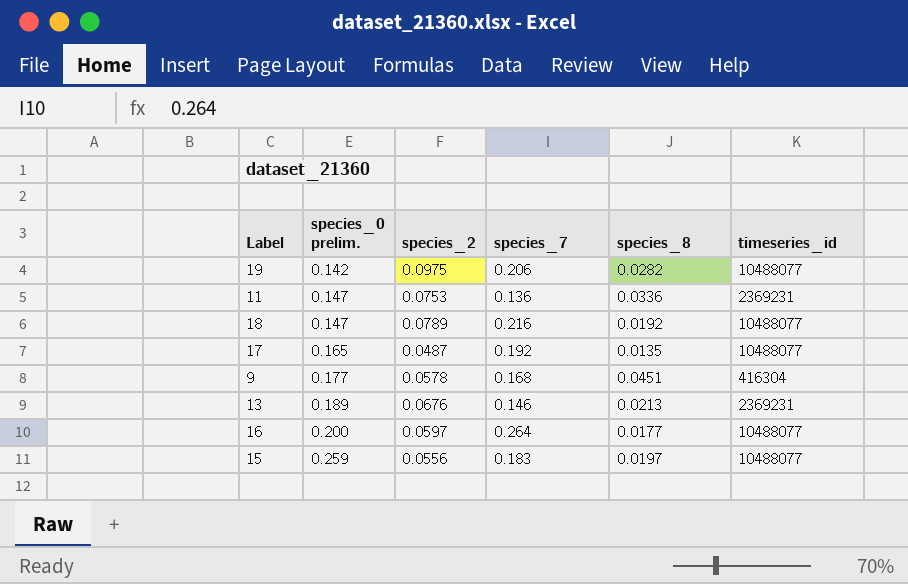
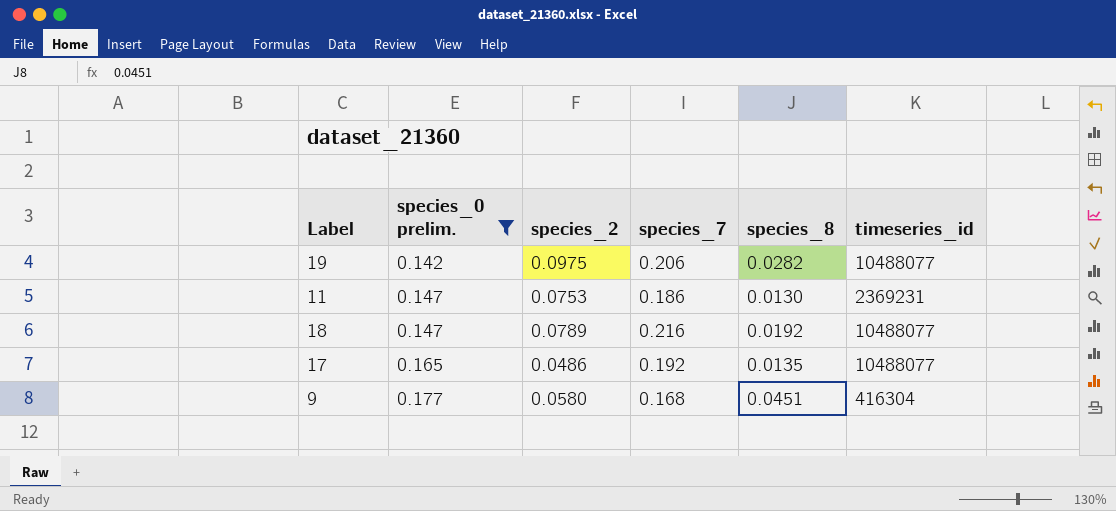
filter: none -> species_0 prelim. <= 0.177
11 | species_7: 0.136 -> 0.186
11 | species_8: 0.0336 -> 0.0130
17 | species_2: 0.0487 -> 0.0486
9 | species_2: 0.0578 -> 0.0580

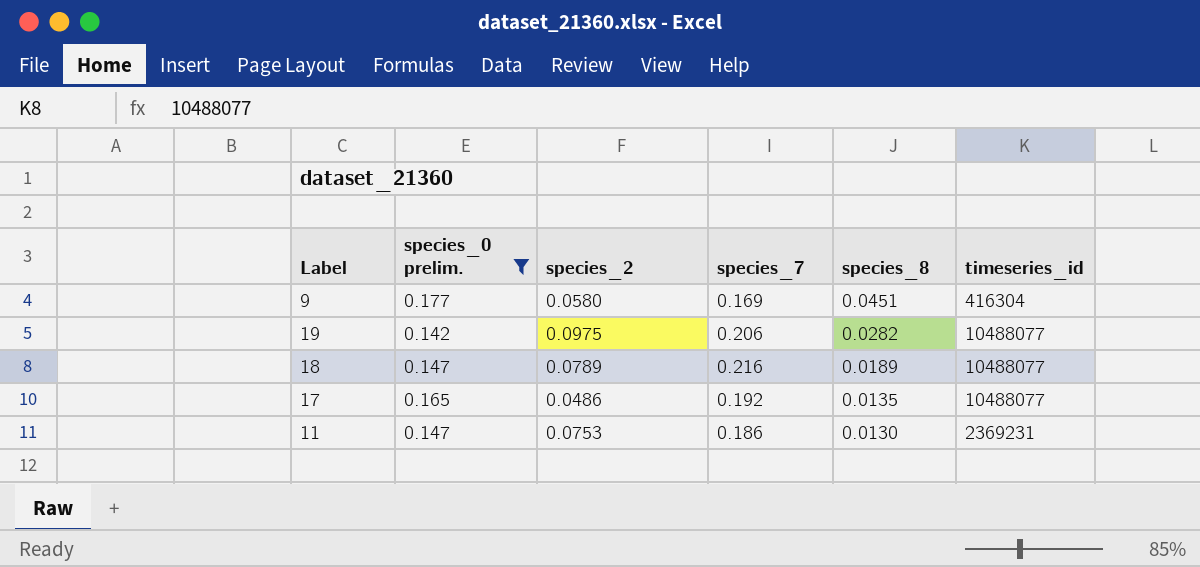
row order: species_0 prelim. ascending -> species_8 descending
9 | species_7: 0.168 -> 0.169
18 | species_8: 0.0192 -> 0.0189

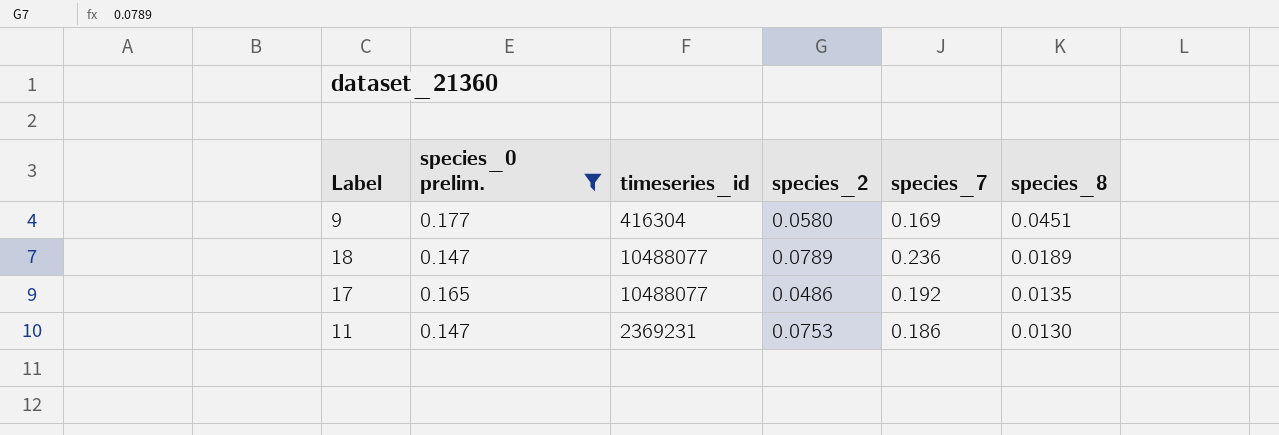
column timeseries_id | position: 6 -> 3
row 19: 0.142 | 0.0975 | 0.206 | 0.0282 | 10488077 -> none
18 | species_7: 0.216 -> 0.236

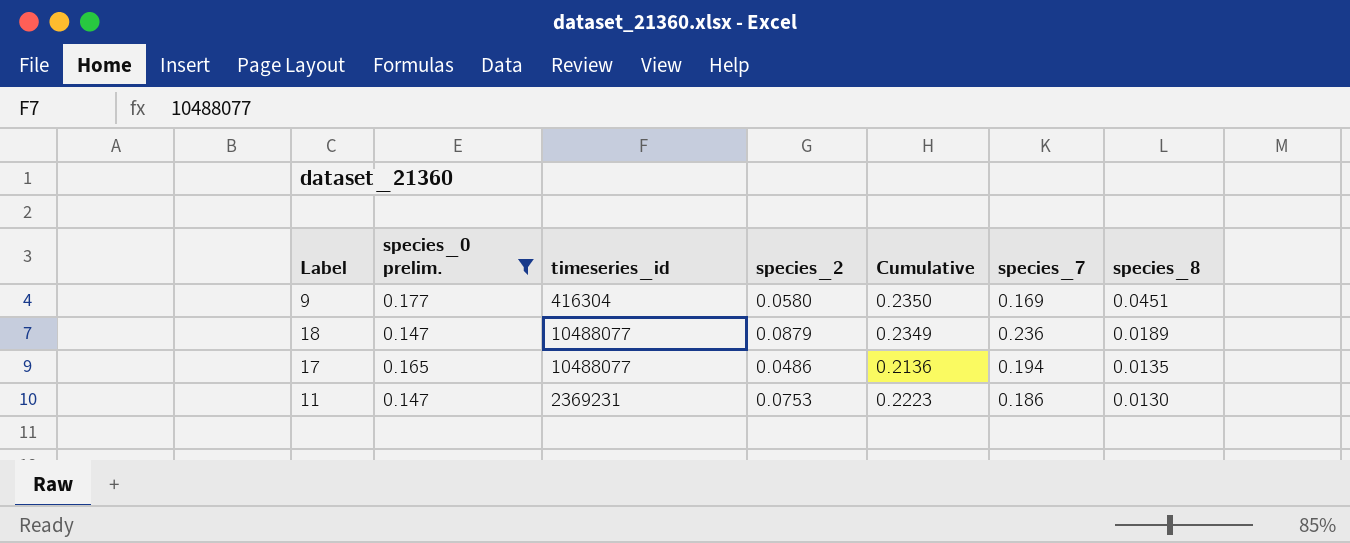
column Cumulative | formula: none -> [species_0 prelim.] + [species_2]
18 | species_2: 0.0789 -> 0.0879
17 | species_7: 0.192 -> 0.194

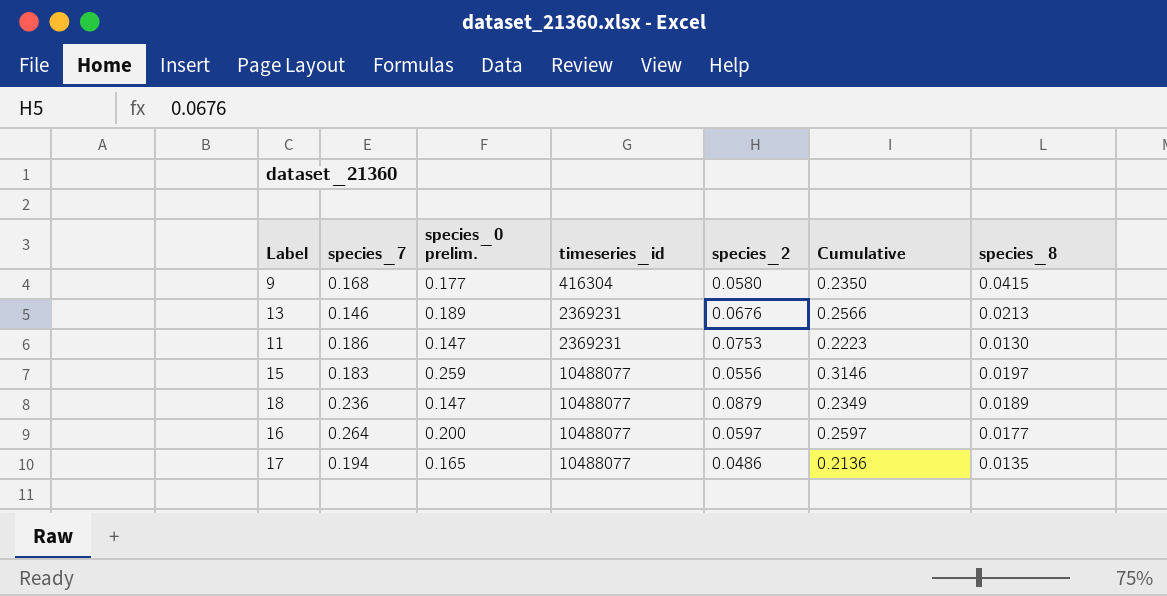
filter: species_0 prelim. <= 0.177 -> none
row order: species_8 descending -> timeseries_id ascending
column species_7 | position: 6 -> 2
9 | species_7: 0.169 -> 0.168
9 | species_8: 0.0451 -> 0.0415

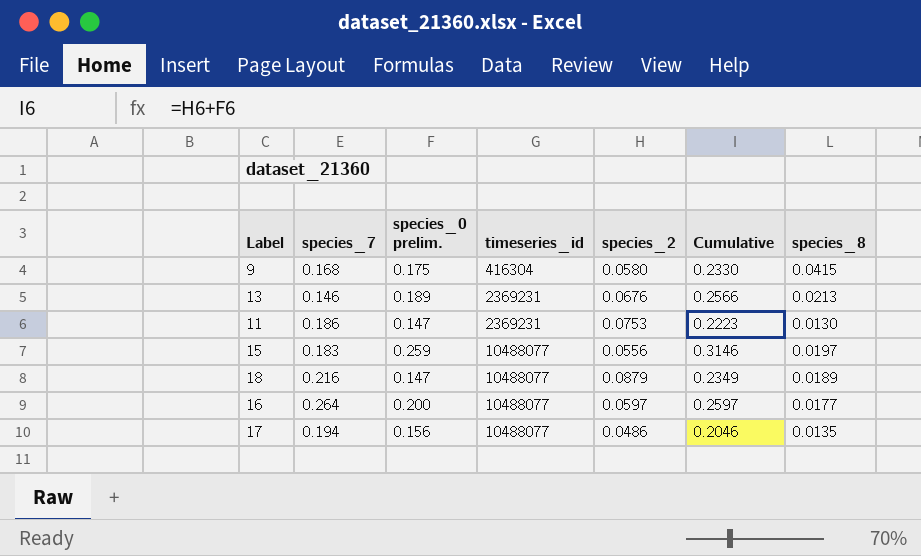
9 | species_0 prelim.: 0.177 -> 0.175
9 | Cumulative: 0.2350 -> 0.2330
18 | species_7: 0.236 -> 0.216
17 | species_0 prelim.: 0.165 -> 0.156
17 | Cumulative: 0.2136 -> 0.2046

